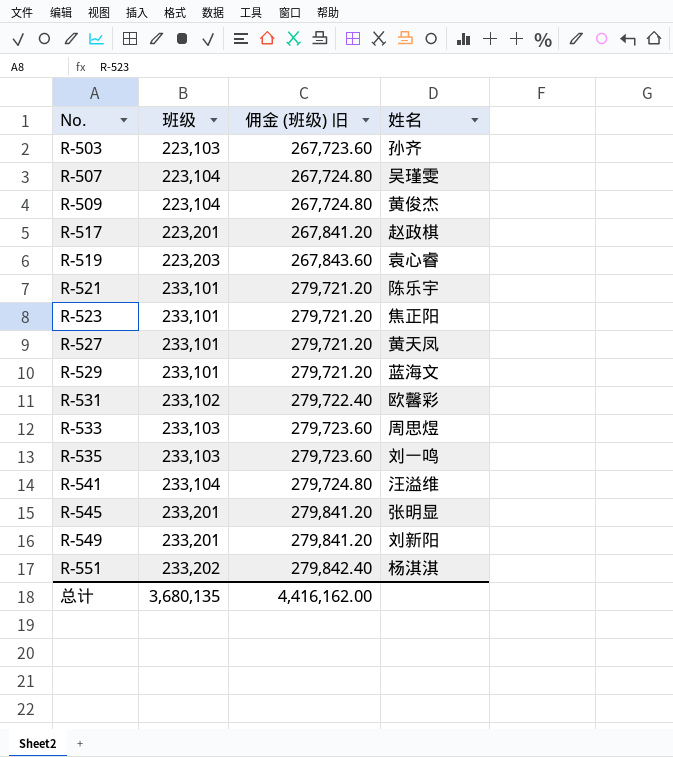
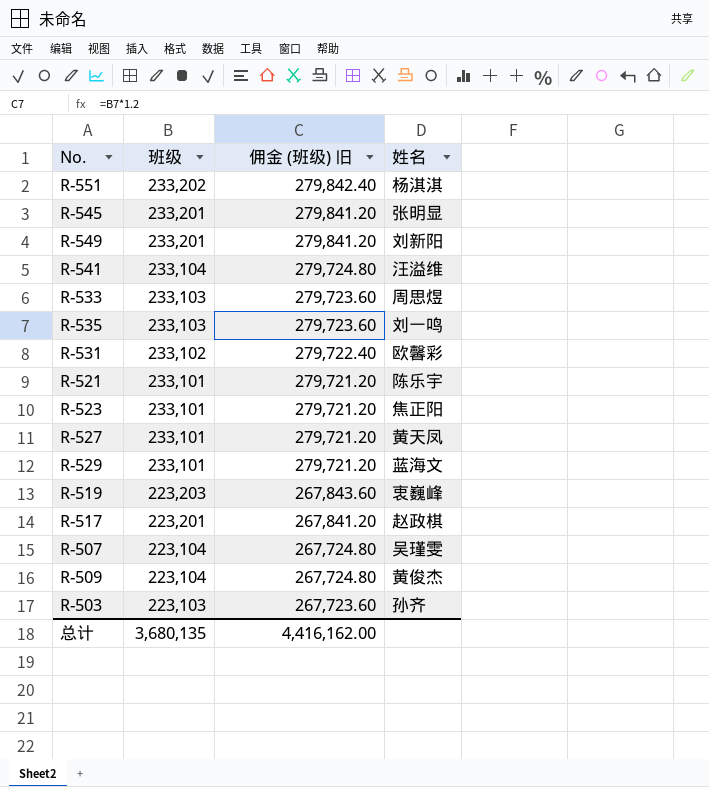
row order: No. ascending -> 班级 descending
R-519 | 姓名: 袁心睿 -> 衷巍峰

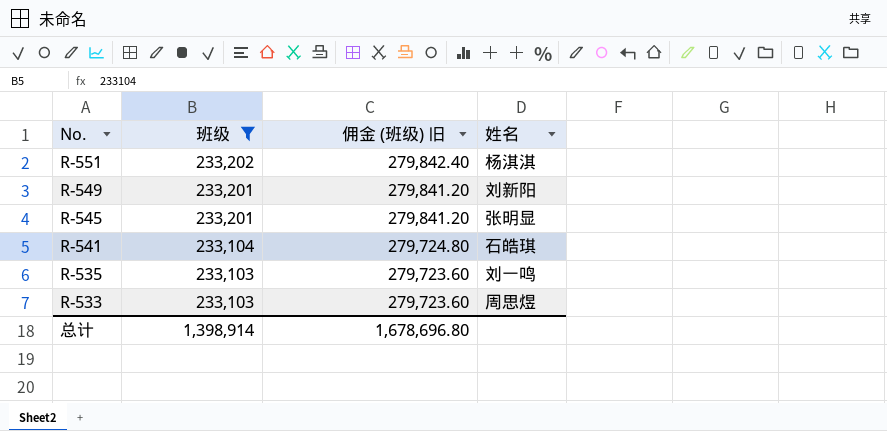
filter: none -> 班级 >= 233,103
row order: 班级 descending -> No. descending
R-541 | 姓名: 汪溢维 -> 石皓琪
总计 | 班级: 3,680,135 -> 1,398,914
总计 | 佣金 (班级) 旧: 4,416,162.00 -> 1,678,696.80

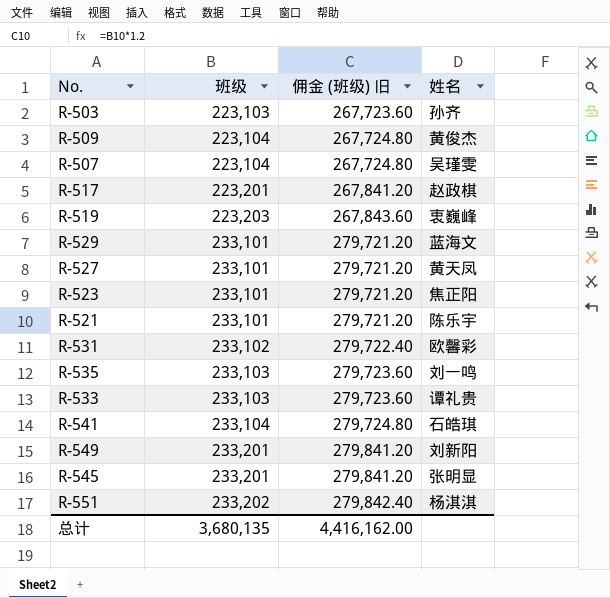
filter: 班级 >= 233,103 -> none
row order: No. descending -> 班级 ascending
R-533 | 姓名: 周思煜 -> 谭礼贵
总计 | 班级: 1,398,914 -> 3,680,135
总计 | 佣金 (班级) 旧: 1,678,696.80 -> 4,416,162.00

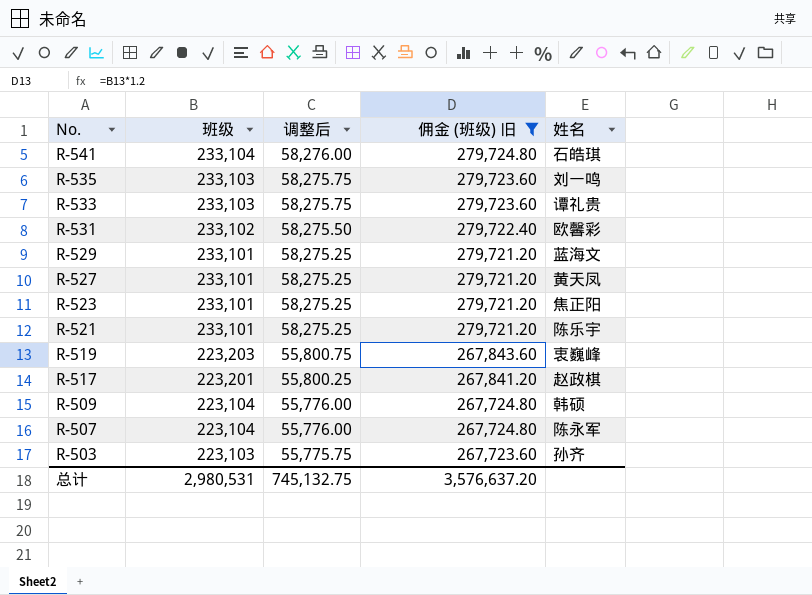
filter: none -> 佣金 (班级) 旧 <= 279,724.80
row order: 班级 ascending -> No. descending
column 调整后 | formula: none -> [班级] * 0.25
R-509 | 姓名: 黄俊杰 -> 韩硕
R-507 | 姓名: 吴瑾雯 -> 陈永军
总计 | 班级: 3,680,135 -> 2,980,531
总计 | 佣金 (班级) 旧: 4,416,162.00 -> 3,576,637.20

